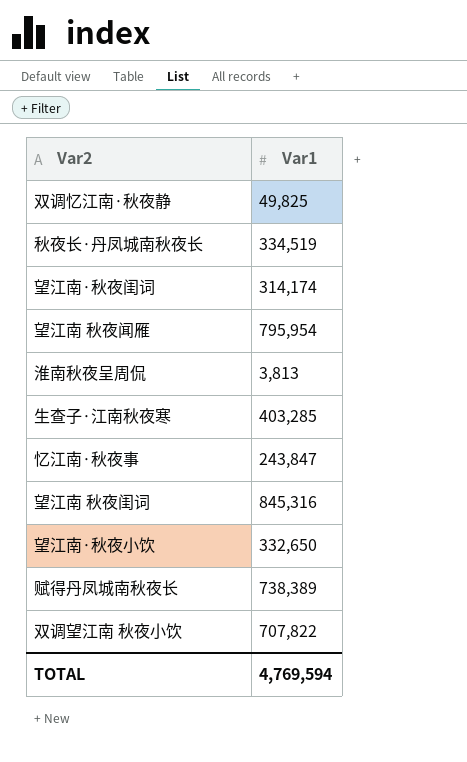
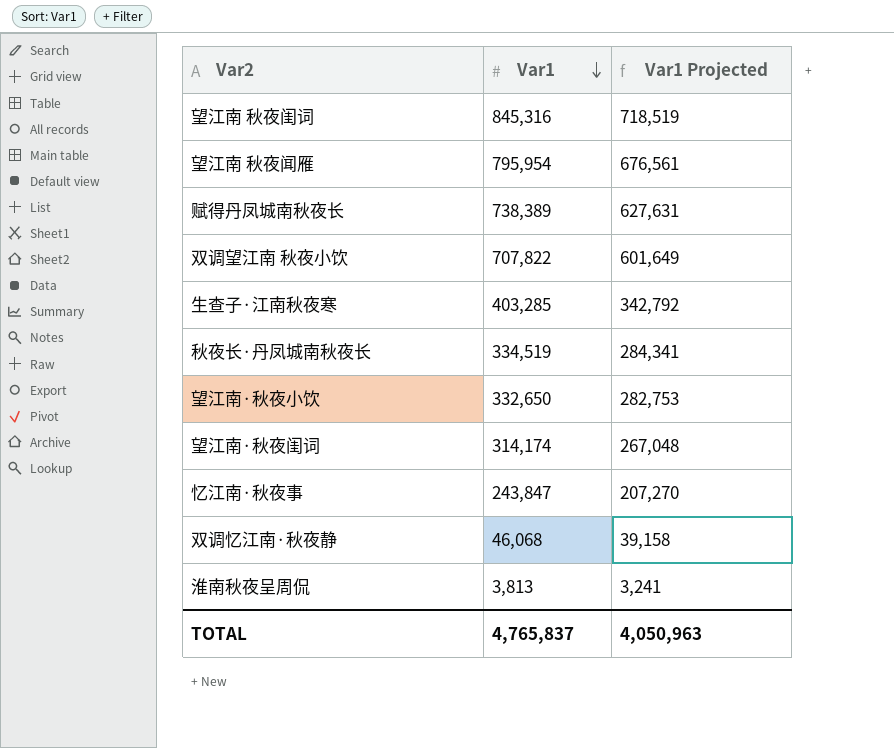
row order: none -> Var1 descending
column Var1 Projected | formula: none -> [Var1] * 0.85
双调忆江南·秋夜静 | Var1: 49,825 -> 46,068
TOTAL | Var1: 4,769,594 -> 4,765,837

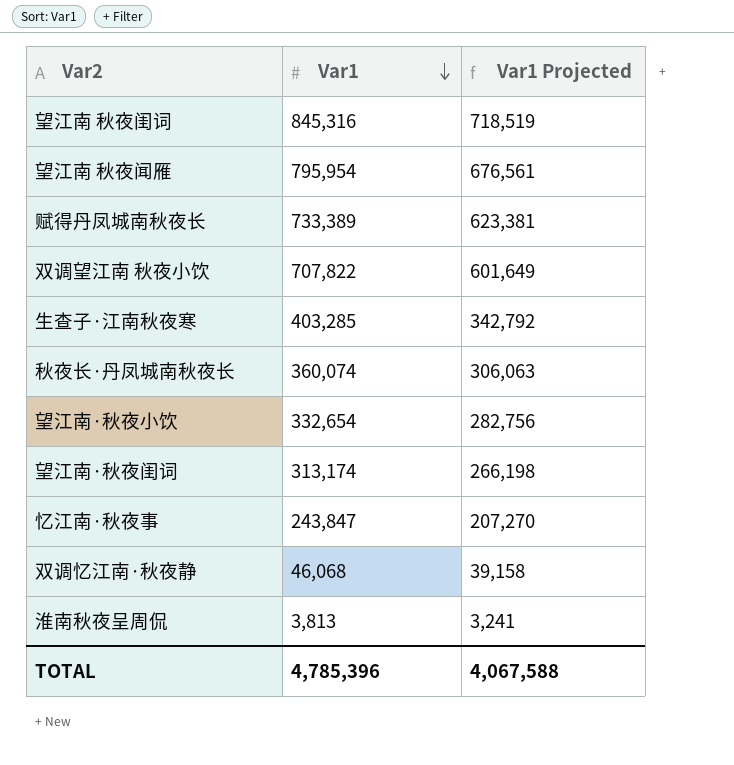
赋得丹凤城南秋夜长 | Var1: 738,389 -> 733,389
赋得丹凤城南秋夜长 | Var1 Projected: 627,631 -> 623,381
秋夜长·丹凤城南秋夜长 | Var1: 334,519 -> 360,074
秋夜长·丹凤城南秋夜长 | Var1 Projected: 284,341 -> 306,063
望江南·秋夜小饮 | Var1: 332,650 -> 332,654
望江南·秋夜小饮 | Var1 Projected: 282,753 -> 282,756
望江南·秋夜闺词 | Var1: 314,174 -> 313,174
望江南·秋夜闺词 | Var1 Projected: 267,048 -> 266,198
TOTAL | Var1: 4,765,837 -> 4,785,396
TOTAL | Var1 Projected: 4,050,963 -> 4,067,588

